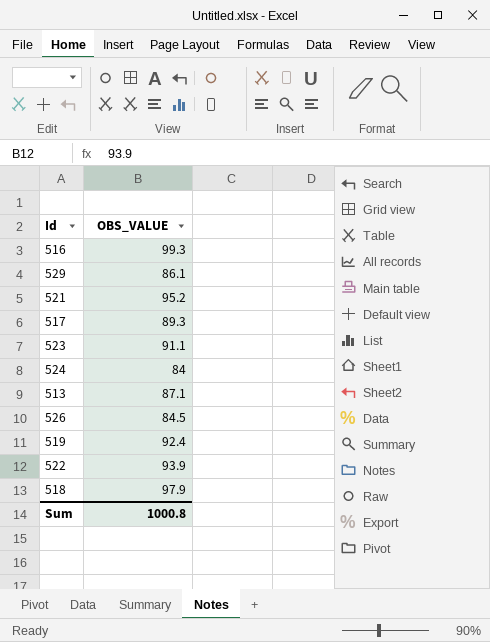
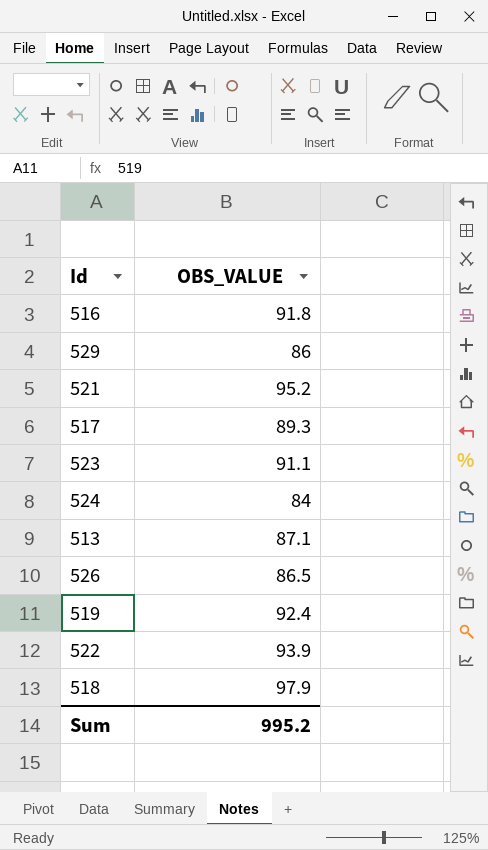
516 | OBS_VALUE: 99.3 -> 91.8
529 | OBS_VALUE: 86.1 -> 86
526 | OBS_VALUE: 84.5 -> 86.5
Sum | OBS_VALUE: 1000.8 -> 995.2

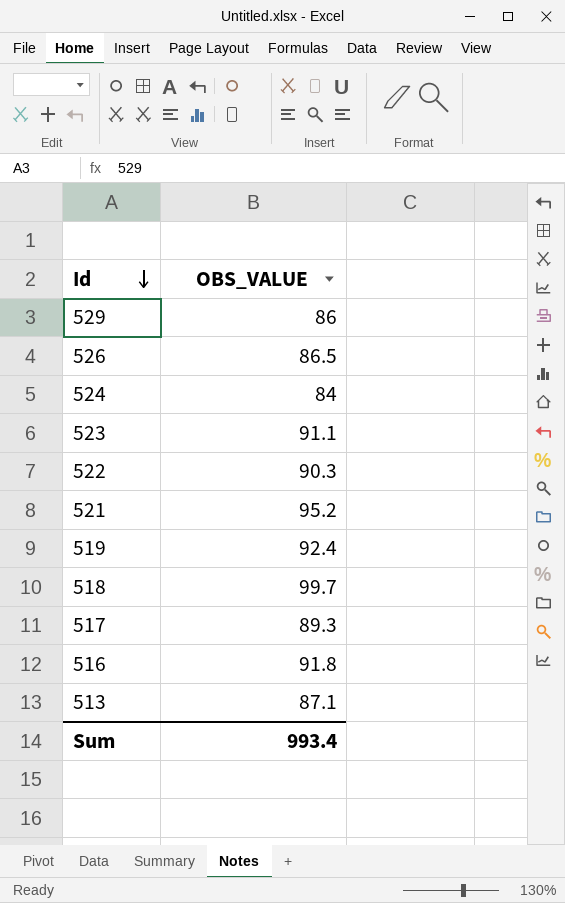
row order: none -> Id descending
522 | OBS_VALUE: 93.9 -> 90.3
518 | OBS_VALUE: 97.9 -> 99.7
Sum | OBS_VALUE: 995.2 -> 993.4

